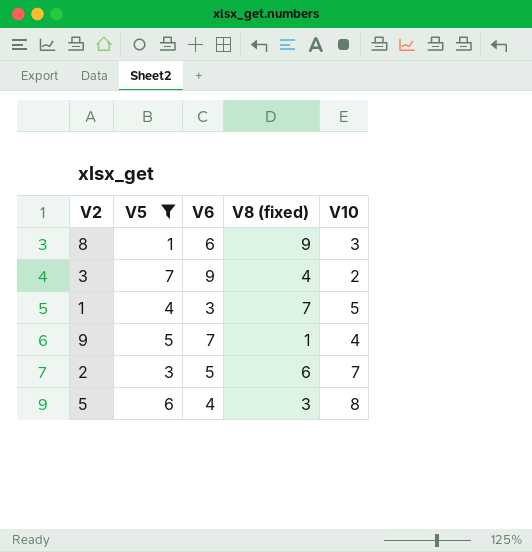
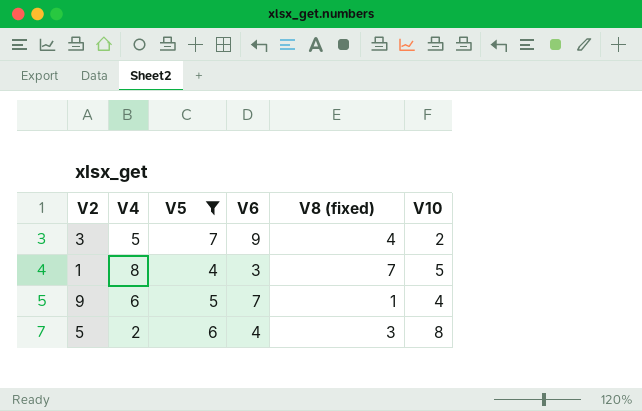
column V4 | position: none -> 2
row 8: 1 | 6 | 9 | 3 -> none
row 2: 3 | 5 | 6 | 7 -> none

